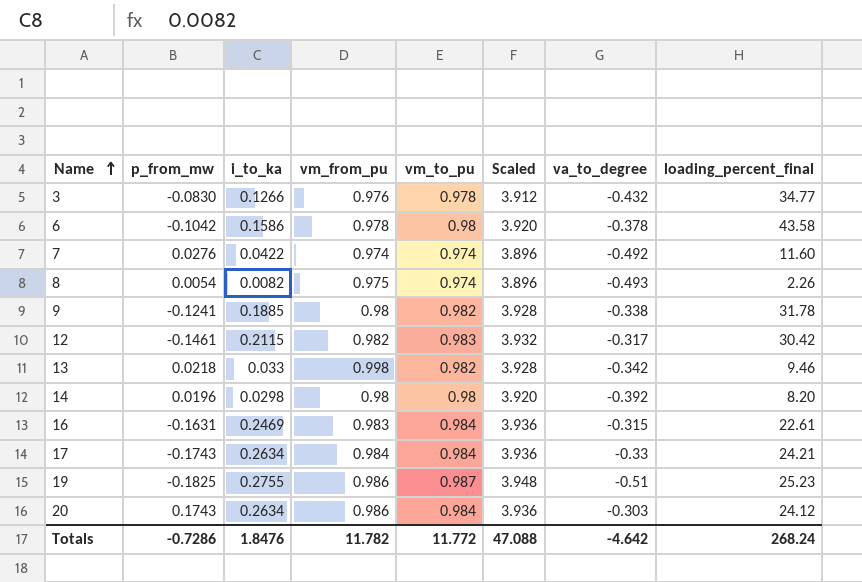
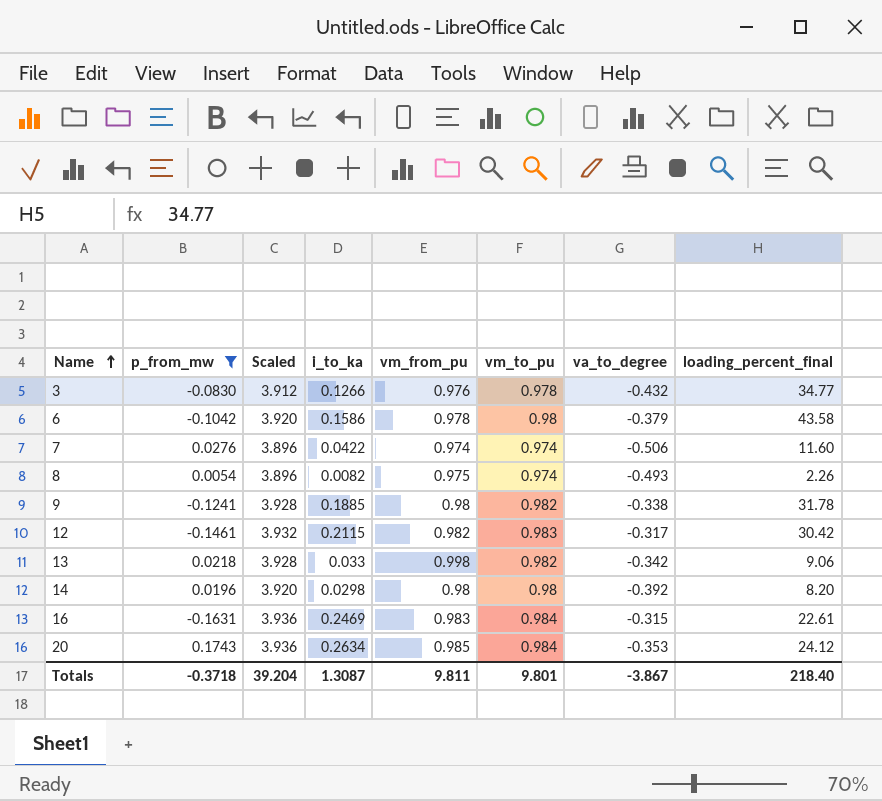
filter: none -> p_from_mw >= -0.1631
column Scaled | position: 6 -> 3
6 | va_to_degree: -0.378 -> -0.379
7 | va_to_degree: -0.492 -> -0.506
13 | loading_percent_final: 9.46 -> 9.06
20 | vm_from_pu: 0.986 -> 0.985
20 | va_to_degree: -0.303 -> -0.353
Totals | p_from_mw: -0.7286 -> -0.3718
Totals | Scaled: 47.088 -> 39.204
Totals | i_to_ka: 1.8476 -> 1.3087
Totals | vm_from_pu: 11.782 -> 9.811
Totals | vm_to_pu: 11.772 -> 9.801
Totals | va_to_degree: -4.642 -> -3.867
Totals | loading_percent_final: 268.24 -> 218.40

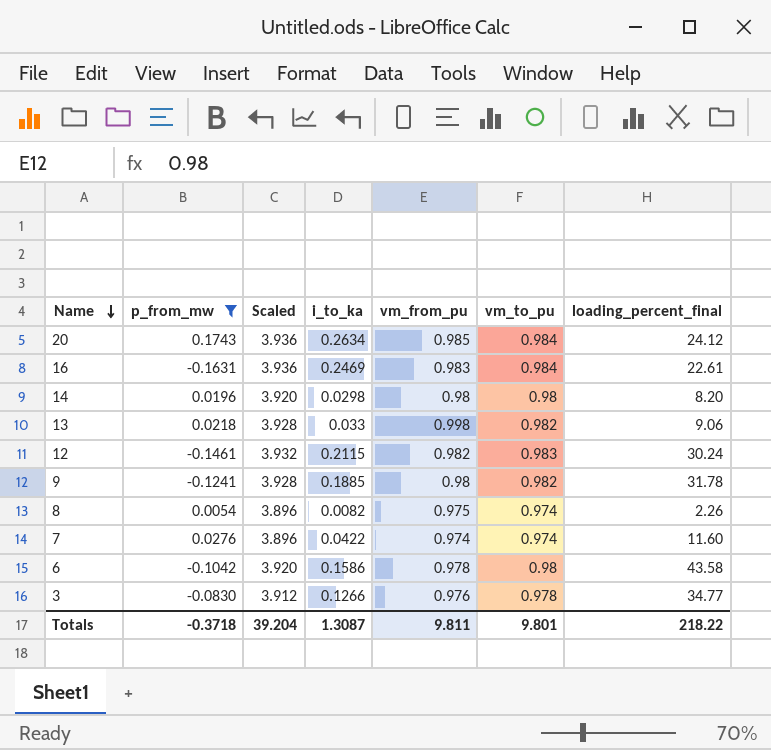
row order: Name ascending -> Name descending
column va_to_degree | position: 7 -> none
12 | loading_percent_final: 30.42 -> 30.24
Totals | loading_percent_final: 218.40 -> 218.22

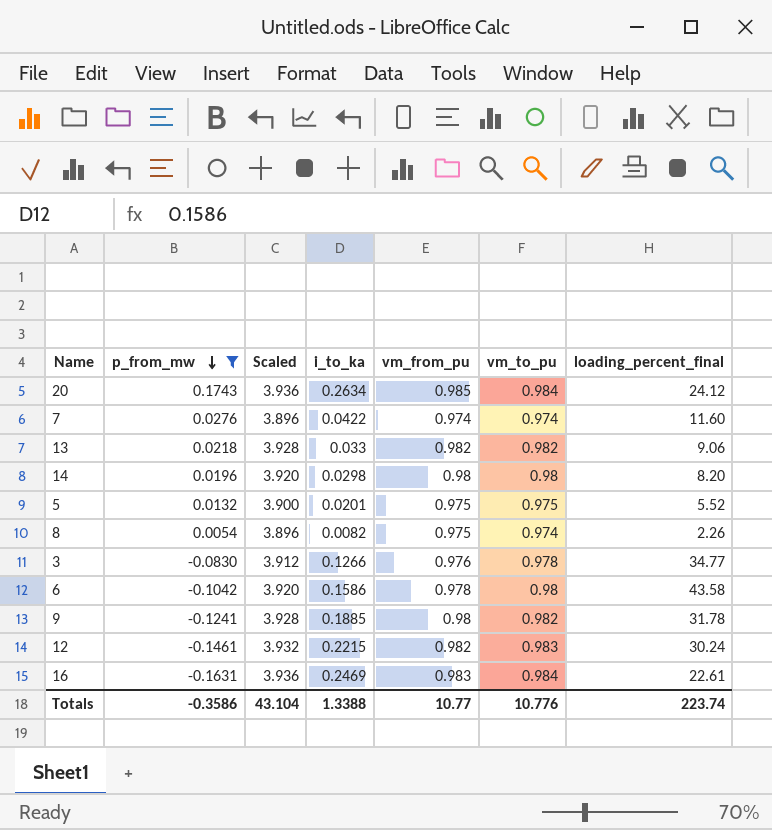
row order: Name descending -> p_from_mw descending
13 | vm_from_pu: 0.998 -> 0.982
row 5: none -> 0.0132 | 3.900 | 0.0201 | 0.975 | 0.975 | 5.52
12 | i_to_ka: 0.2115 -> 0.2215
Totals | p_from_mw: -0.3718 -> -0.3586
Totals | Scaled: 39.204 -> 43.104
Totals | i_to_ka: 1.3087 -> 1.3388
Totals | vm_from_pu: 9.811 -> 10.77
Totals | vm_to_pu: 9.801 -> 10.776
Totals | loading_percent_final: 218.22 -> 223.74

